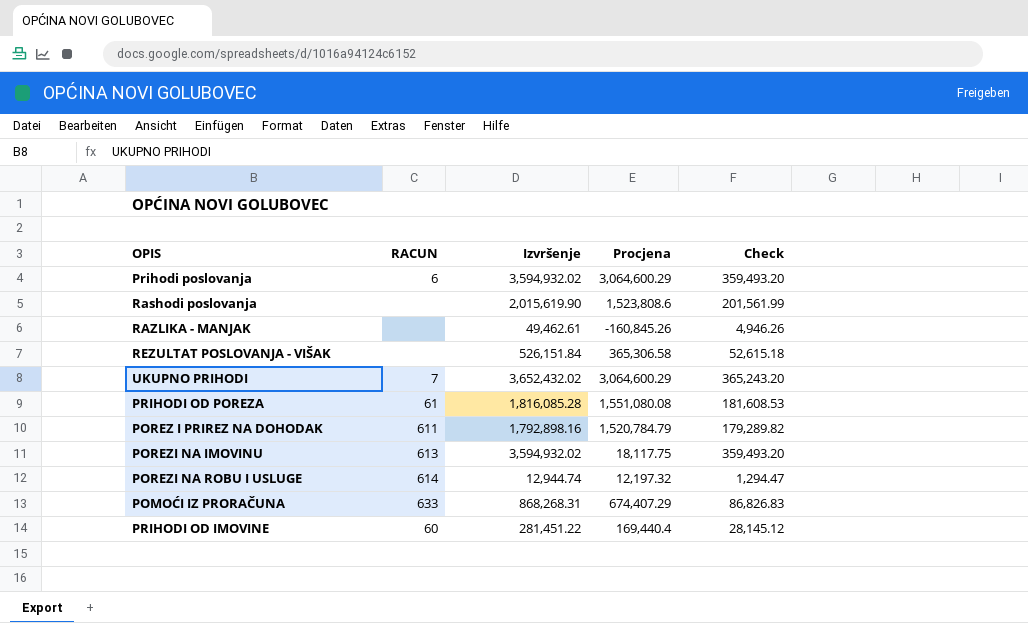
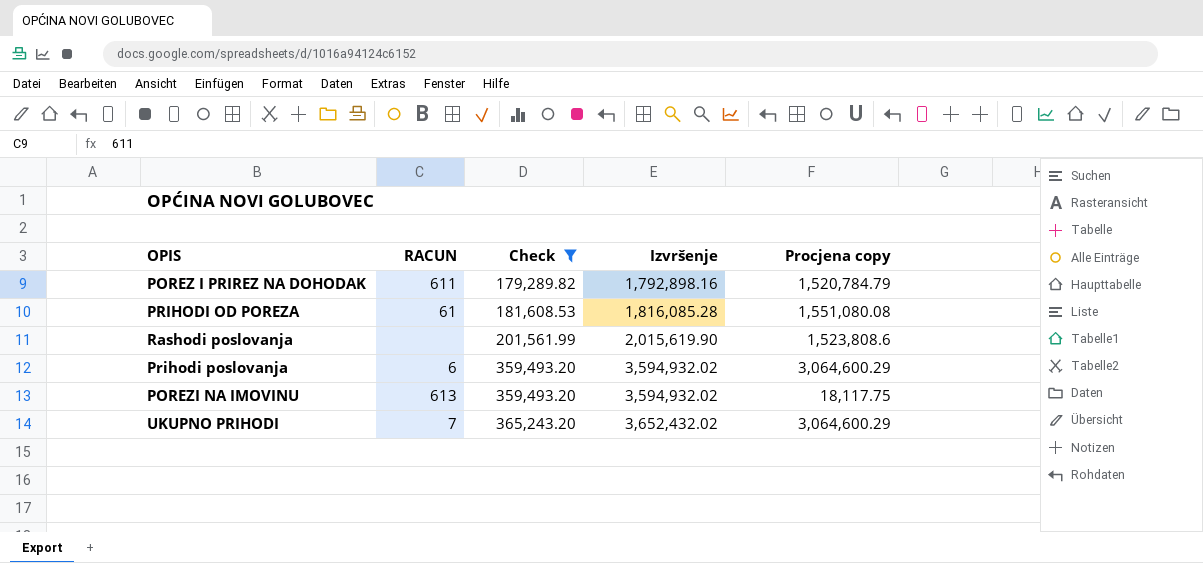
filter: none -> Check >= 179,289.82
row order: none -> Check ascending
column Check | position: 5 -> 3
column name: Procjena -> Procjena copy

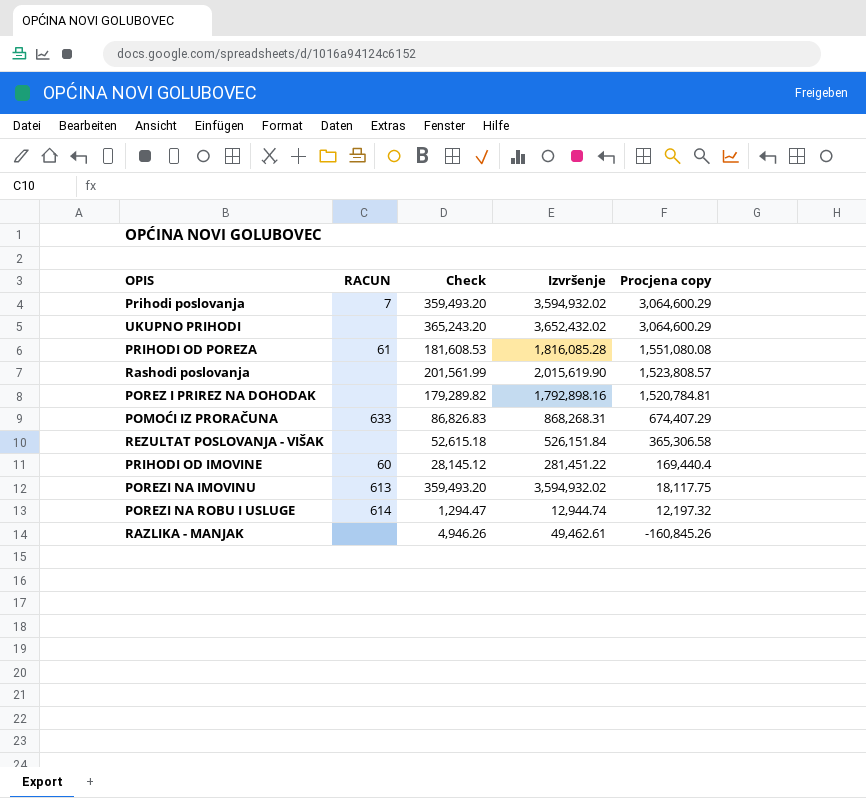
filter: Check >= 179,289.82 -> none
row order: Check ascending -> Procjena copy descending
Prihodi poslovanja | RACUN: 6 -> 7
UKUPNO PRIHODI | RACUN: 7 -> none
Rashodi poslovanja | Procjena copy: 1,523,808.6 -> 1,523,808.57
POREZ I PRIREZ NA DOHODAK | RACUN: 611 -> none
POREZ I PRIREZ NA DOHODAK | Procjena copy: 1,520,784.79 -> 1,520,784.81

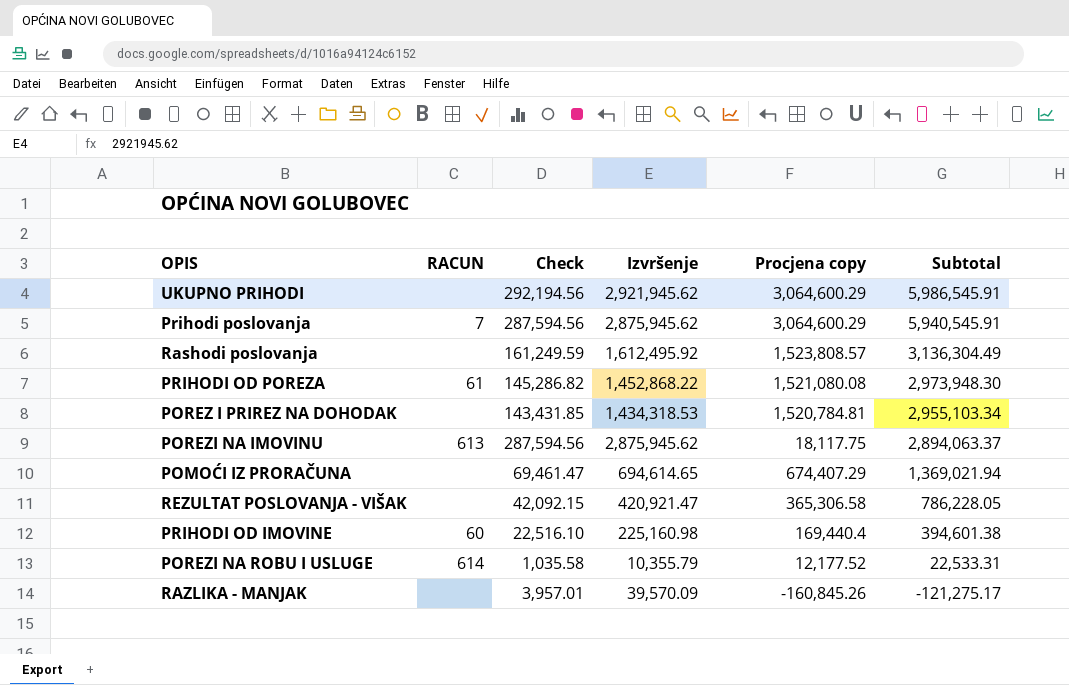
row order: Procjena copy descending -> Subtotal descending
column Subtotal | formula: none -> [Izvršenje] + [Procjena copy]
UKUPNO PRIHODI | Check: 365,243.20 -> 292,194.56
UKUPNO PRIHODI | Izvršenje: 3,652,432.02 -> 2,921,945.62
Prihodi poslovanja | Check: 359,493.20 -> 287,594.56
Prihodi poslovanja | Izvršenje: 3,594,932.02 -> 2,875,945.62
Rashodi poslovanja | Check: 201,561.99 -> 161,249.59
Rashodi poslovanja | Izvršenje: 2,015,619.90 -> 1,612,495.92
PRIHODI OD POREZA | Check: 181,608.53 -> 145,286.82
PRIHODI OD POREZA | Izvršenje: 1,816,085.28 -> 1,452,868.22
PRIHODI OD POREZA | Procjena copy: 1,551,080.08 -> 1,521,080.08
POREZ I PRIREZ NA DOHODAK | Check: 179,289.82 -> 143,431.85
POREZ I PRIREZ NA DOHODAK | Izvršenje: 1,792,898.16 -> 1,434,318.53
POREZI NA IMOVINU | Check: 359,493.20 -> 287,594.56
POREZI NA IMOVINU | Izvršenje: 3,594,932.02 -> 2,875,945.62
POMOĆI IZ PRORAČUNA | RACUN: 633 -> none
POMOĆI IZ PRORAČUNA | Check: 86,826.83 -> 69,461.47
POMOĆI IZ PRORAČUNA | Izvršenje: 868,268.31 -> 694,614.65
REZULTAT POSLOVANJA - VIŠAK | Check: 52,615.18 -> 42,092.15
REZULTAT POSLOVANJA - VIŠAK | Izvršenje: 526,151.84 -> 420,921.47
PRIHODI OD IMOVINE | Check: 28,145.12 -> 22,516.10
PRIHODI OD IMOVINE | Izvršenje: 281,451.22 -> 225,160.98
POREZI NA ROBU I USLUGE | Check: 1,294.47 -> 1,035.58
POREZI NA ROBU I USLUGE | Izvršenje: 12,944.74 -> 10,355.79
POREZI NA ROBU I USLUGE | Procjena copy: 12,197.32 -> 12,177.52
RAZLIKA - MANJAK | Check: 4,946.26 -> 3,957.01
RAZLIKA - MANJAK | Izvršenje: 49,462.61 -> 39,570.09

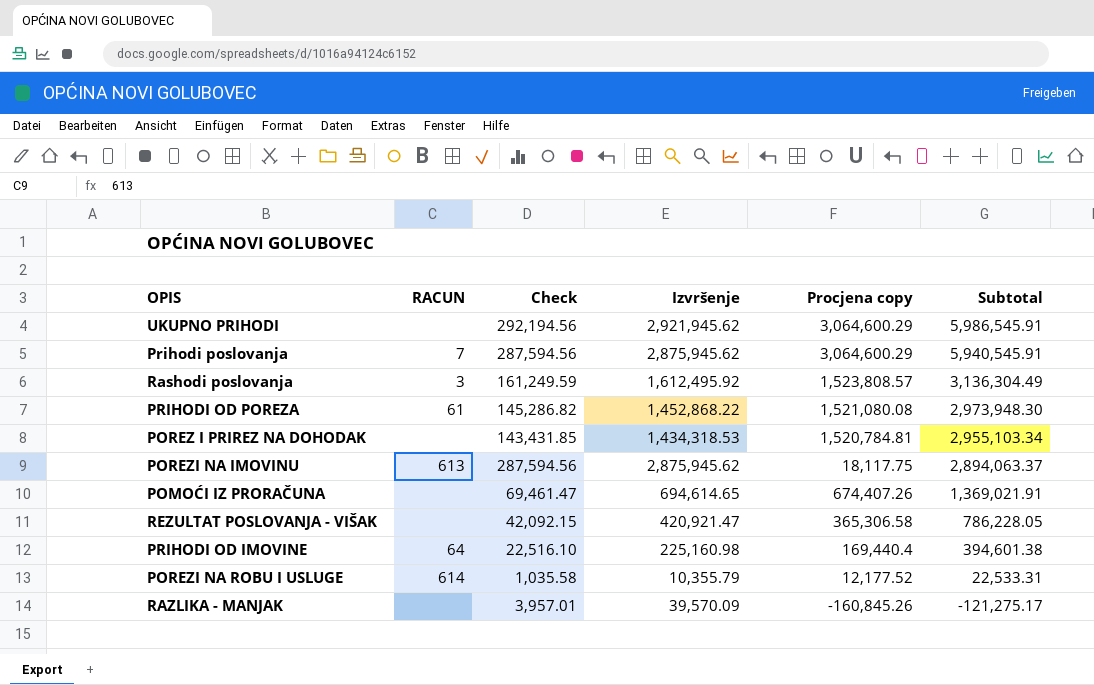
Rashodi poslovanja | RACUN: none -> 3
POMOĆI IZ PRORAČUNA | Procjena copy: 674,407.29 -> 674,407.26
POMOĆI IZ PRORAČUNA | Subtotal: 1,369,021.94 -> 1,369,021.91
PRIHODI OD IMOVINE | RACUN: 60 -> 64

